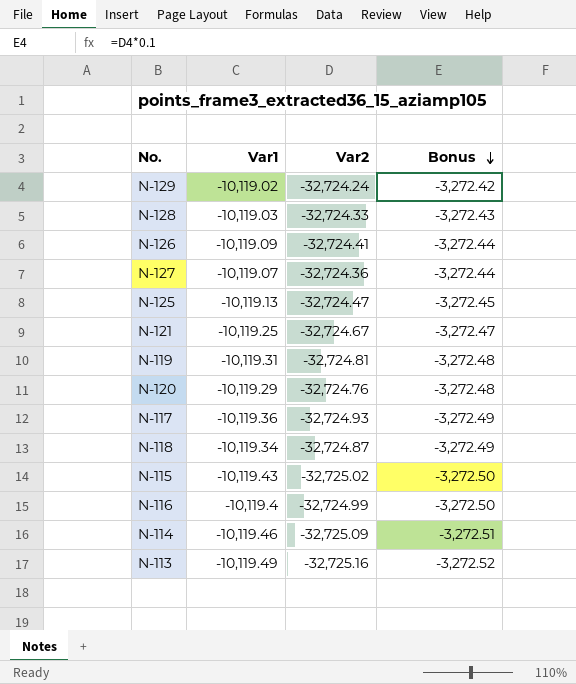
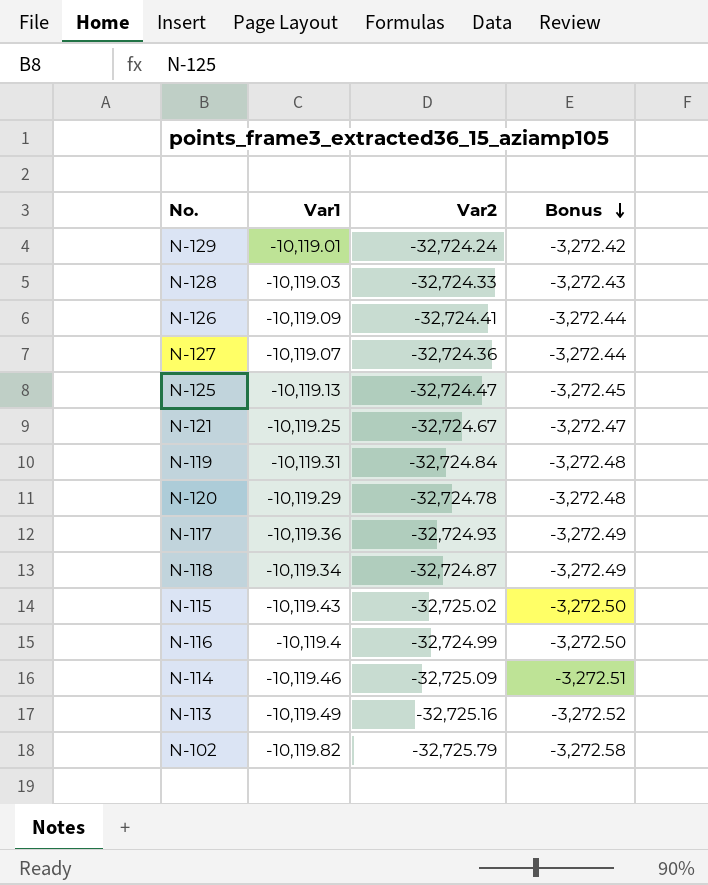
N-129 | Var1: -10,119.02 -> -10,119.01
N-119 | Var2: -32,724.81 -> -32,724.84
N-120 | Var2: -32,724.76 -> -32,724.78
row N-102: none -> -10,119.82 | -32,725.79 | -3,272.58

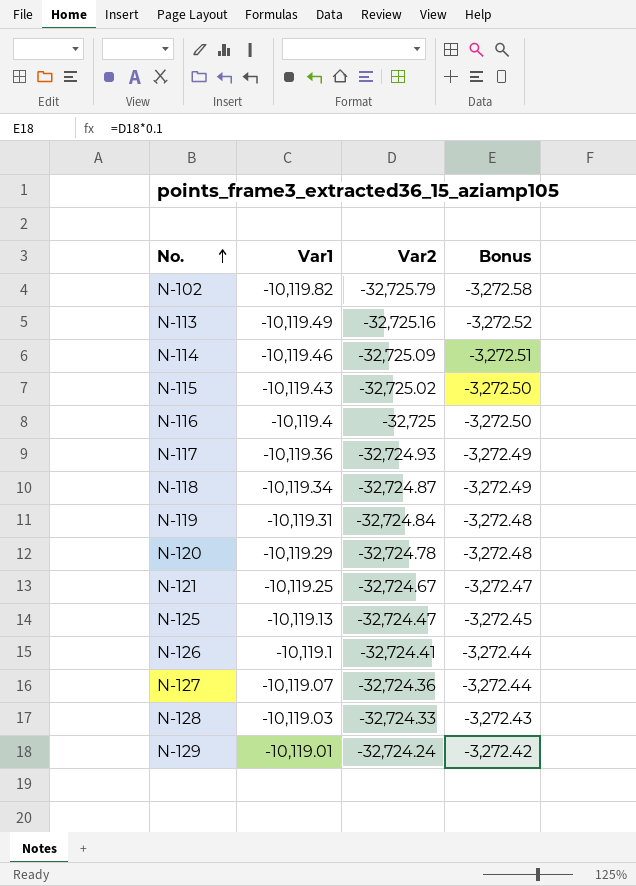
row order: Bonus descending -> No. ascending
N-116 | Var2: -32,724.99 -> -32,725
N-126 | Var1: -10,119.09 -> -10,119.1

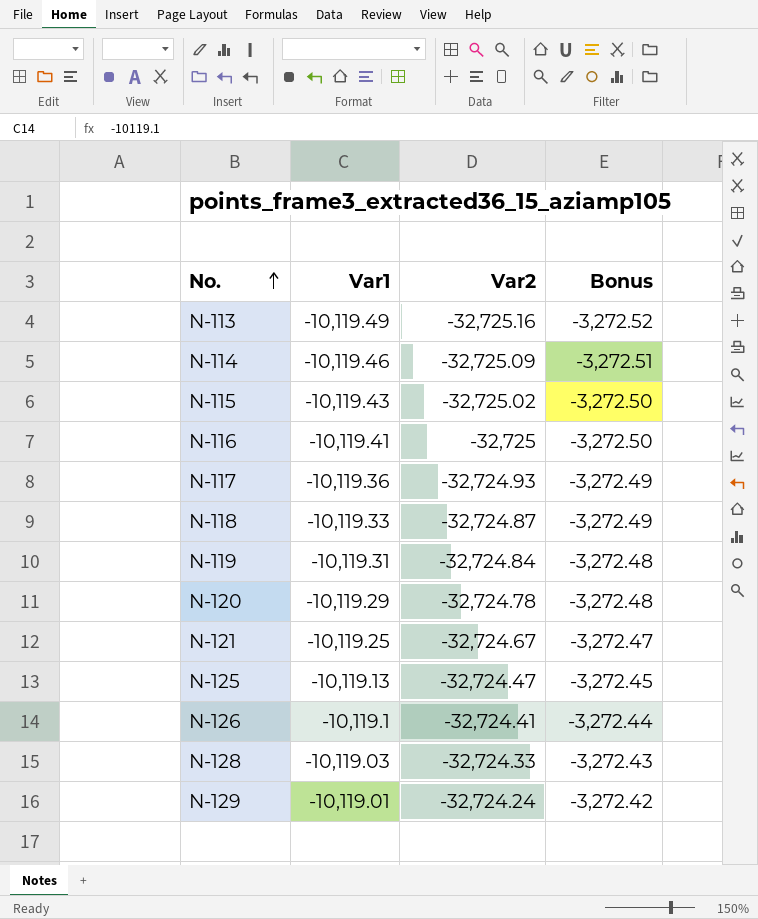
row N-102: -10,119.82 | -32,725.79 | -3,272.58 -> none
row N-127: -10,119.07 | -32,724.36 | -3,272.44 -> none
N-116 | Var1: -10,119.4 -> -10,119.41
N-118 | Var1: -10,119.34 -> -10,119.33

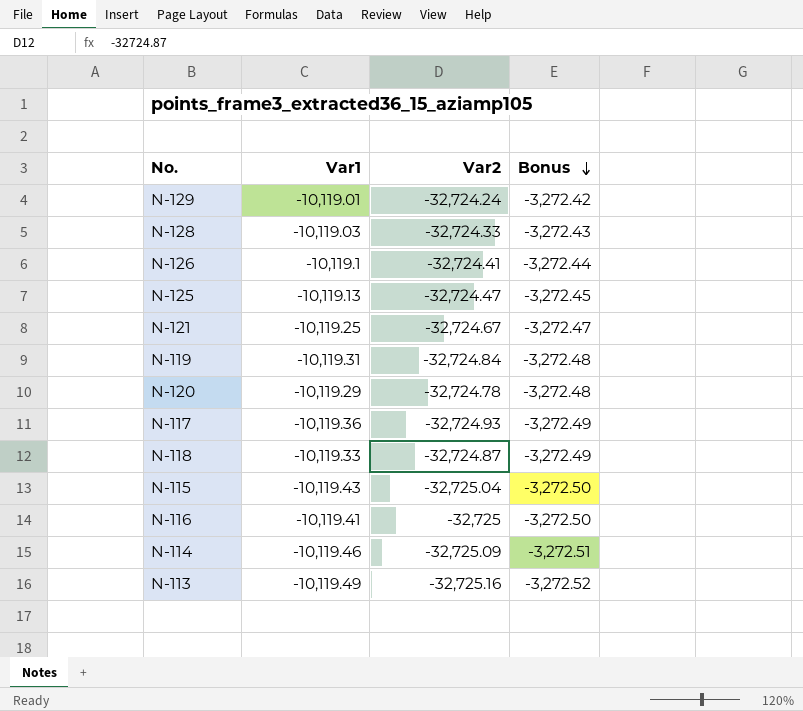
row order: No. ascending -> Bonus descending
N-115 | Var2: -32,725.02 -> -32,725.04

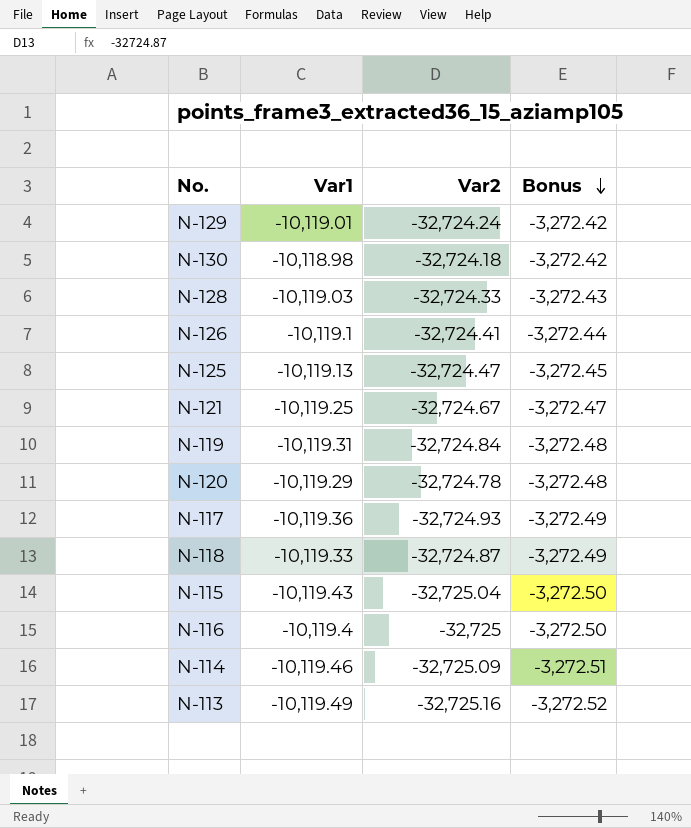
row N-130: none -> -10,118.98 | -32,724.18 | -3,272.42
N-116 | Var1: -10,119.41 -> -10,119.4

